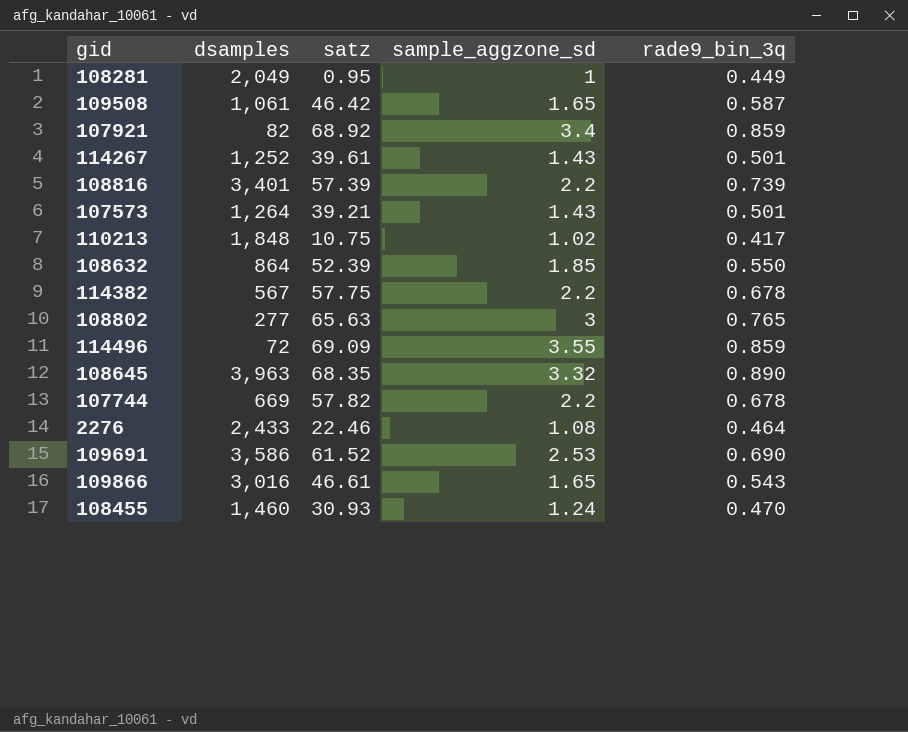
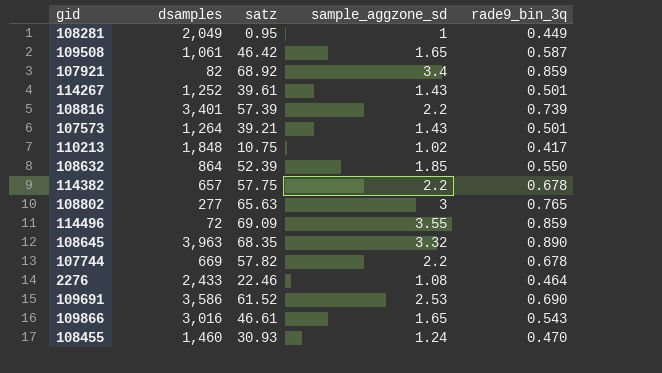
114382 | dsamples: 567 -> 657

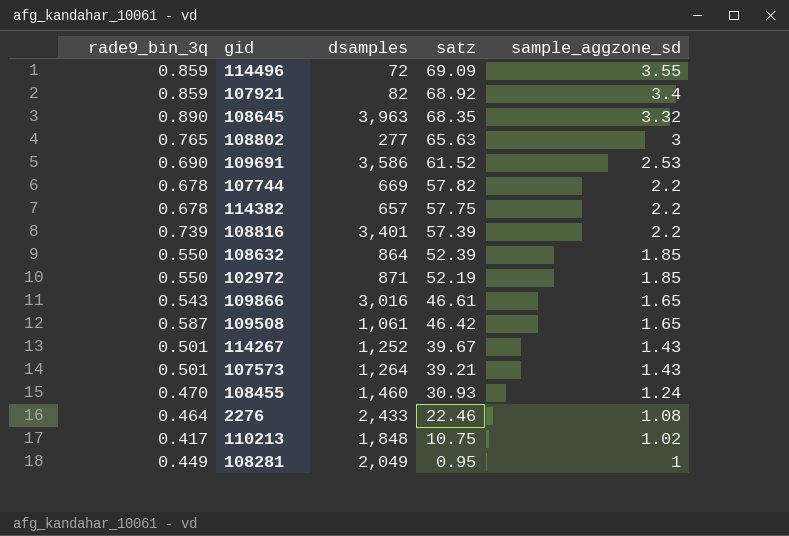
row order: none -> satz descending
column rade9_bin_3q | position: 5 -> 1
row 102972: none -> 0.550 | 871 | 52.19 | 1.85
114267 | satz: 39.61 -> 39.67

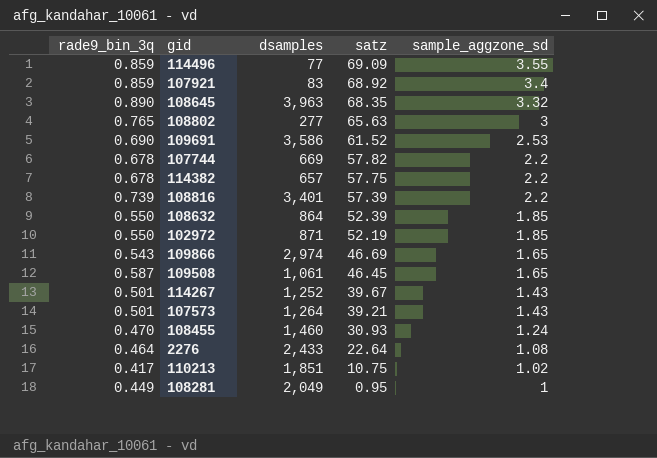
114496 | dsamples: 72 -> 77
107921 | dsamples: 82 -> 83
109866 | dsamples: 3,016 -> 2,974
109866 | satz: 46.61 -> 46.69
109508 | satz: 46.42 -> 46.45
2276 | satz: 22.46 -> 22.64
110213 | dsamples: 1,848 -> 1,851

